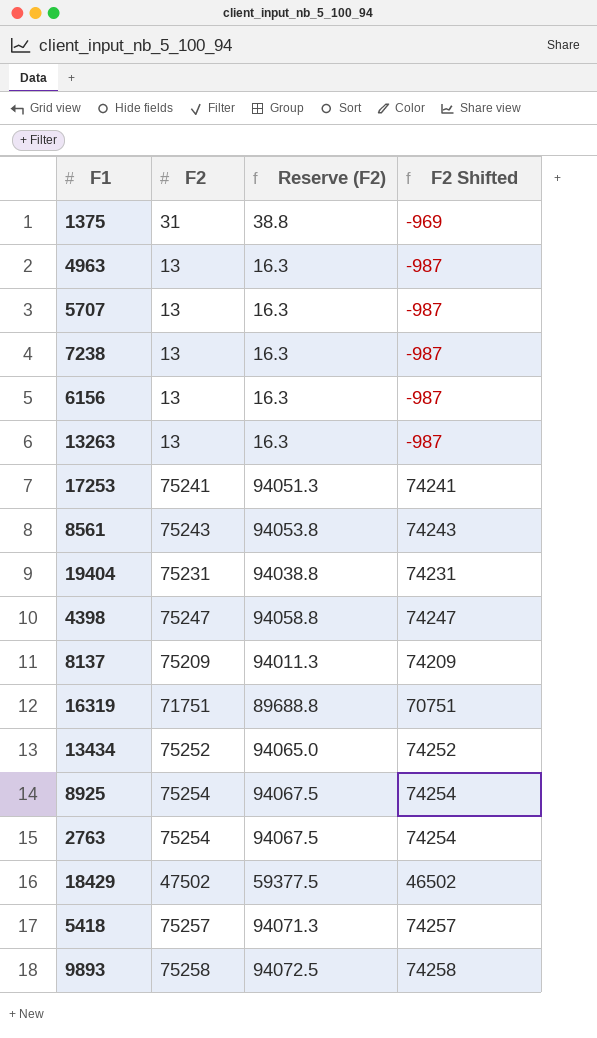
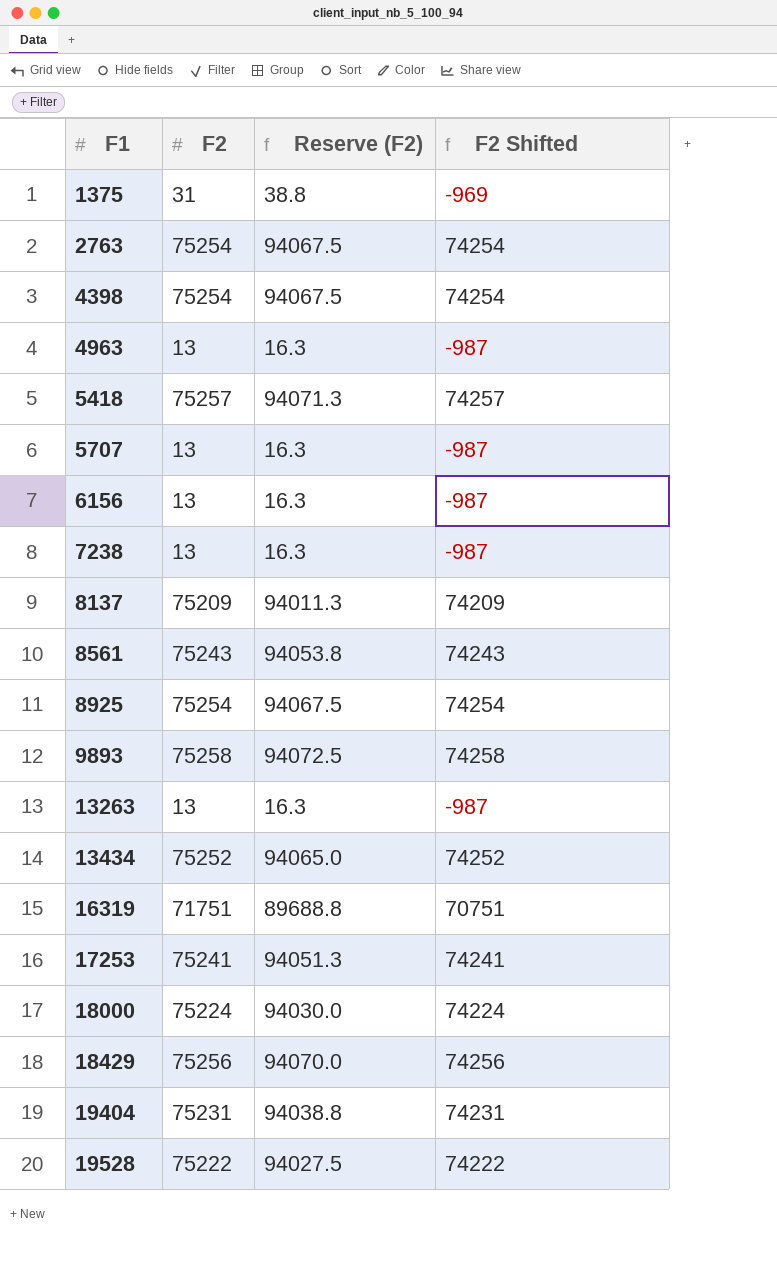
row order: none -> F1 ascending
4398 | F2: 75247 -> 75254
4398 | Reserve (F2): 94058.8 -> 94067.5
4398 | F2 Shifted: 74247 -> 74254
row 18000: none -> 75224 | 94030.0 | 74224
18429 | F2: 47502 -> 75256
18429 | Reserve (F2): 59377.5 -> 94070.0
18429 | F2 Shifted: 46502 -> 74256
row 19528: none -> 75222 | 94027.5 | 74222

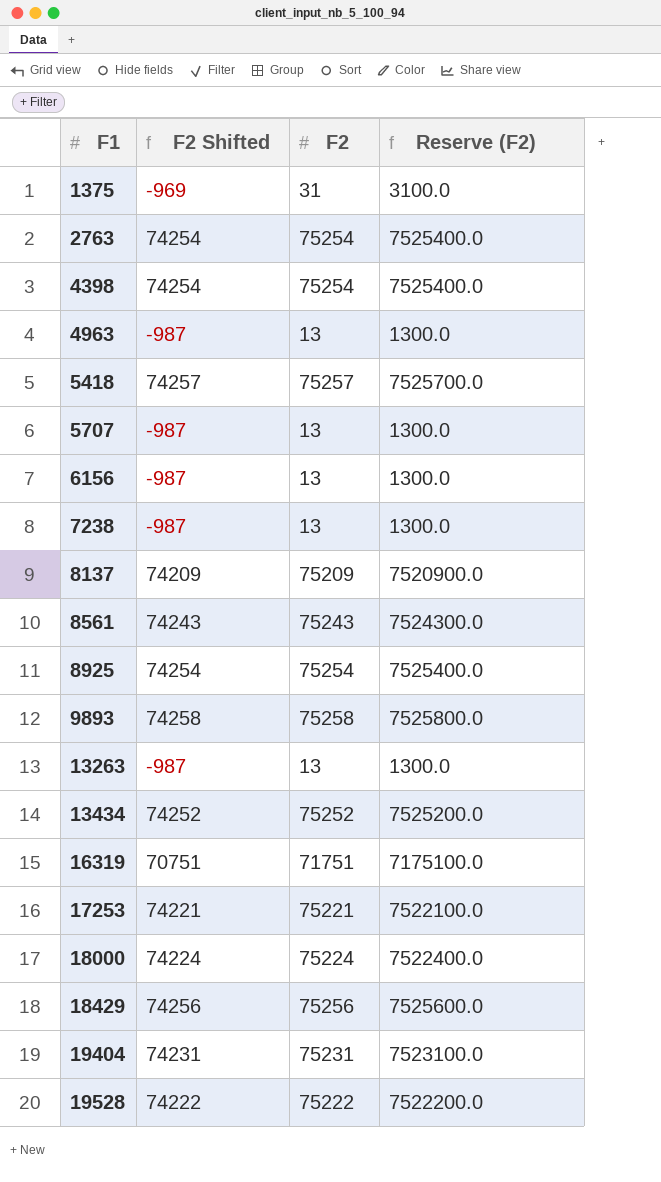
column F2 Shifted | position: 4 -> 2
column Reserve (F2) | formula: [F2] * 1.25 -> [F2] * 100
17253 | F2 Shifted: 74241 -> 74221
17253 | F2: 75241 -> 75221

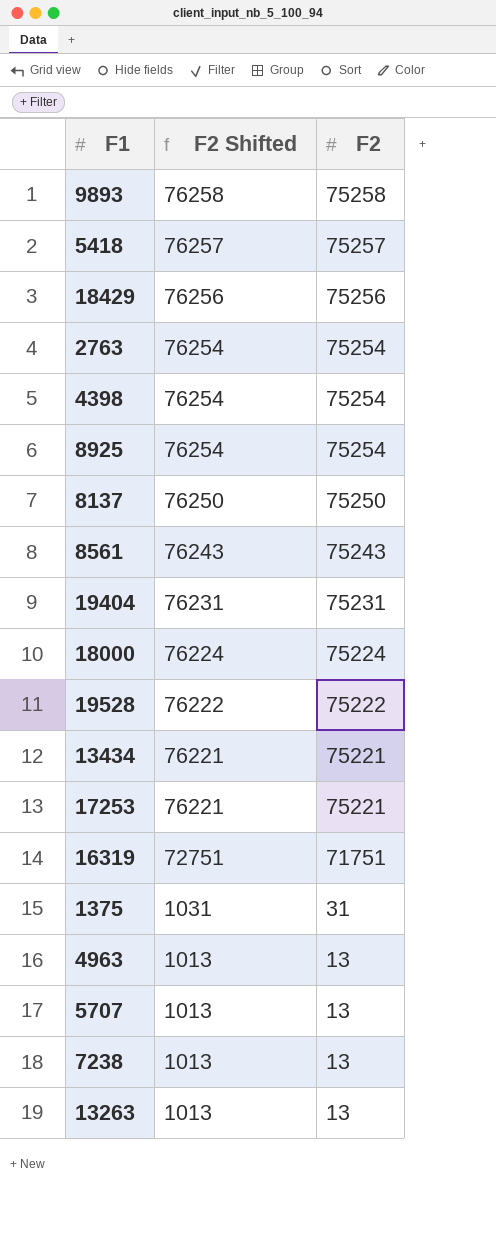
row order: F1 ascending -> F2 Shifted descending
column Reserve (F2) | formula: [F2] * 100 -> none
column F2 Shifted | formula: [F2] - 1000 -> [F2] + 1000
row 6156: -987 | 13 | 1300.0 -> none
8137 | F2: 75209 -> 75250
13434 | F2: 75252 -> 75221

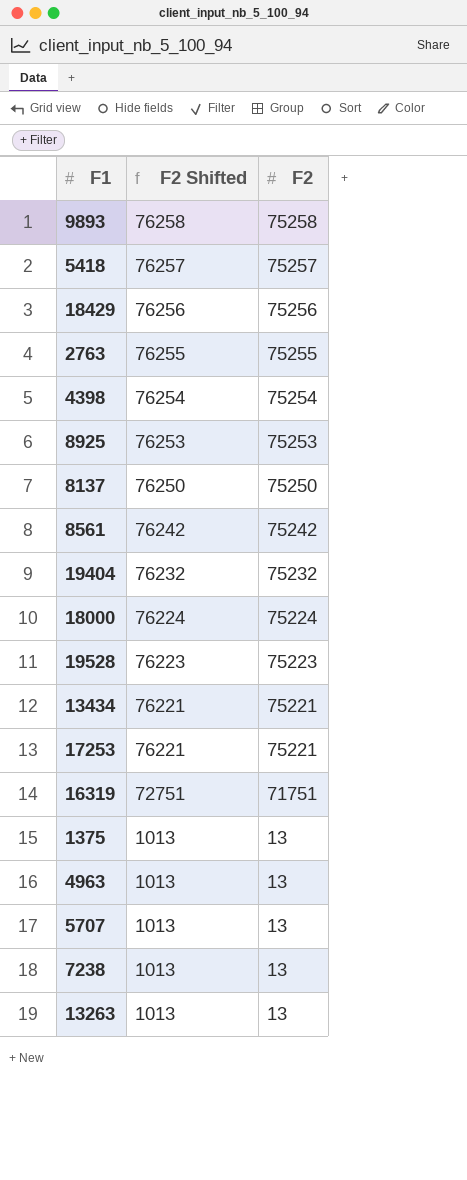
2763 | F2 Shifted: 76254 -> 76255
2763 | F2: 75254 -> 75255
8925 | F2 Shifted: 76254 -> 76253
8925 | F2: 75254 -> 75253
8561 | F2 Shifted: 76243 -> 76242
8561 | F2: 75243 -> 75242
19404 | F2 Shifted: 76231 -> 76232
19404 | F2: 75231 -> 75232
19528 | F2 Shifted: 76222 -> 76223
19528 | F2: 75222 -> 75223
1375 | F2 Shifted: 1031 -> 1013
1375 | F2: 31 -> 13

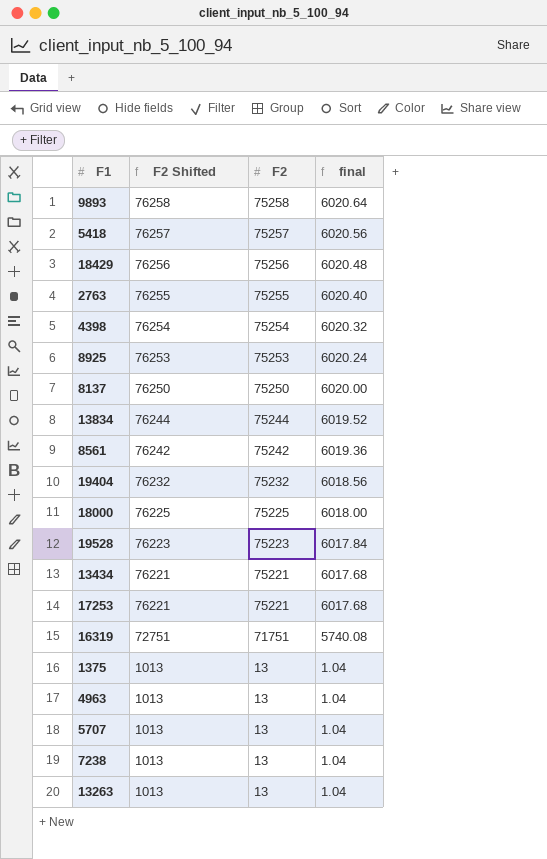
column final | formula: none -> [F2] * 0.08
row 13834: none -> 76244 | 75244 | 6019.52
18000 | F2 Shifted: 76224 -> 76225
18000 | F2: 75224 -> 75225

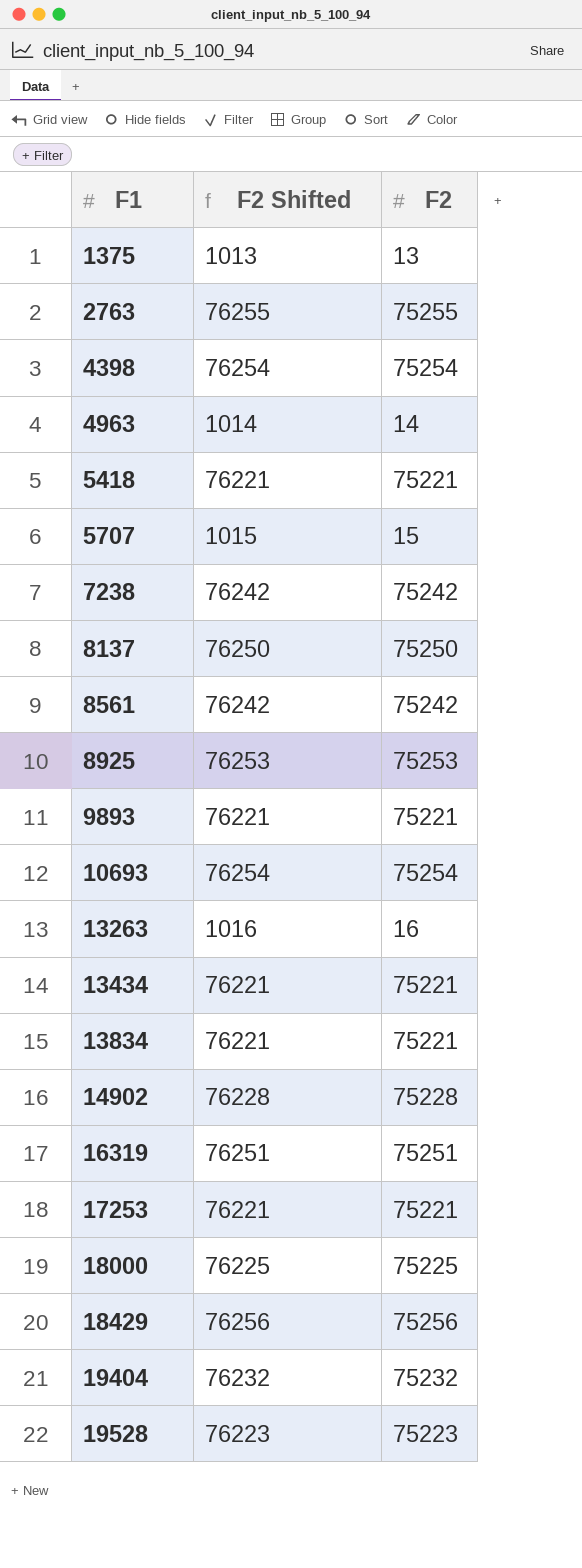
row order: F2 Shifted descending -> F1 ascending
column final | formula: [F2] * 0.08 -> none
4963 | F2 Shifted: 1013 -> 1014
4963 | F2: 13 -> 14
5418 | F2 Shifted: 76257 -> 76221
5418 | F2: 75257 -> 75221
5707 | F2 Shifted: 1013 -> 1015
5707 | F2: 13 -> 15
7238 | F2 Shifted: 1013 -> 76242
7238 | F2: 13 -> 75242
9893 | F2 Shifted: 76258 -> 76221
9893 | F2: 75258 -> 75221
row 10693: none -> 76254 | 75254
13263 | F2 Shifted: 1013 -> 1016
13263 | F2: 13 -> 16
13834 | F2 Shifted: 76244 -> 76221
13834 | F2: 75244 -> 75221
row 14902: none -> 76228 | 75228
16319 | F2 Shifted: 72751 -> 76251
16319 | F2: 71751 -> 75251

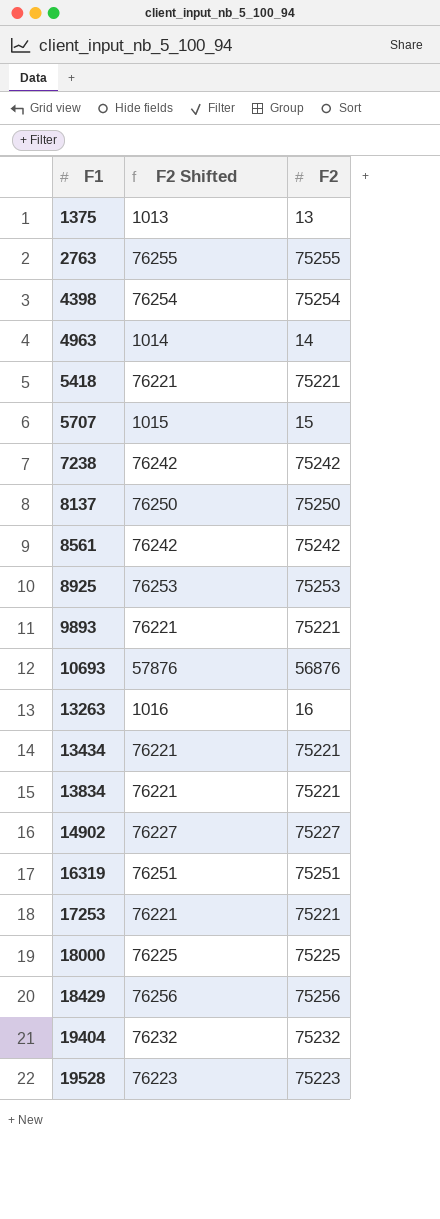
10693 | F2 Shifted: 76254 -> 57876
10693 | F2: 75254 -> 56876
14902 | F2 Shifted: 76228 -> 76227
14902 | F2: 75228 -> 75227

